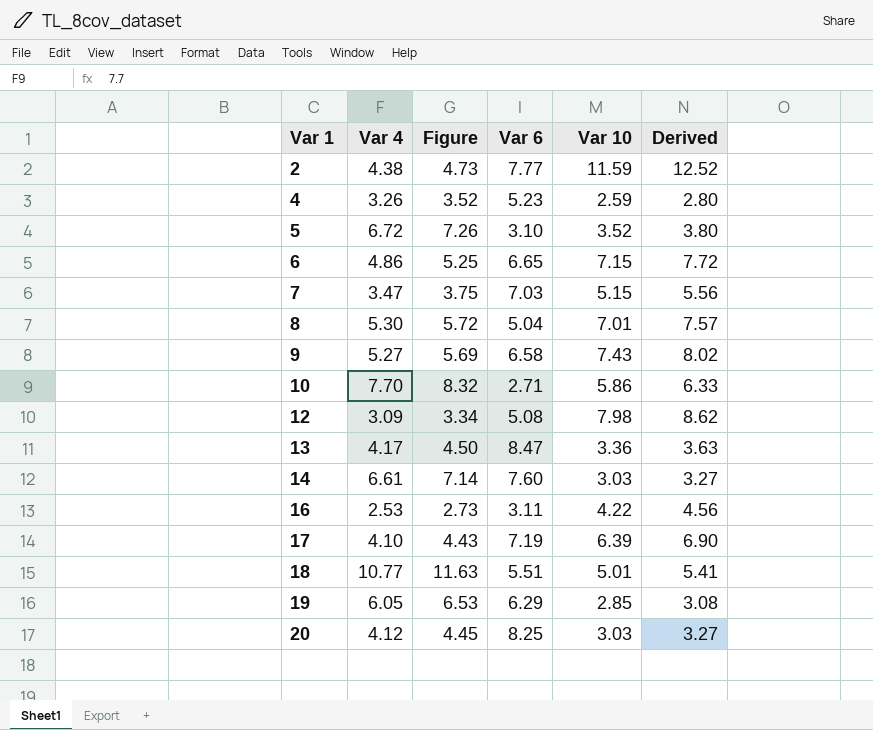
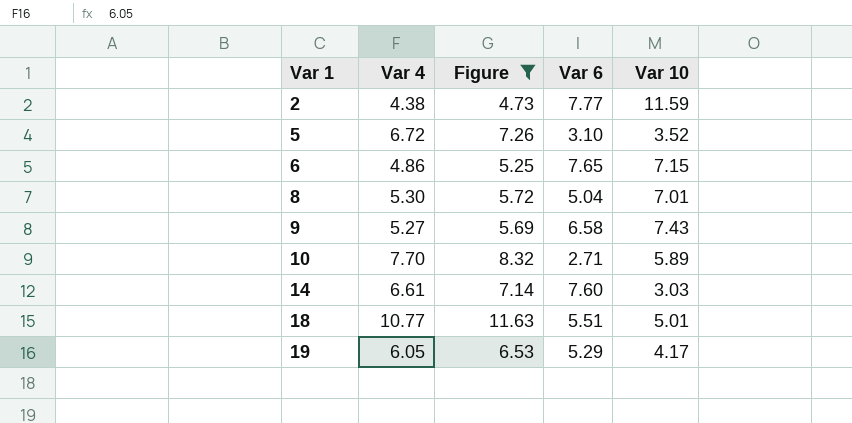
filter: none -> Figure >= 4.73
column Derived | formula: [Var 10] * 1.08 -> none
6 | Var 6: 6.65 -> 7.65
10 | Var 10: 5.86 -> 5.89
19 | Var 6: 6.29 -> 5.29
19 | Var 10: 2.85 -> 4.17

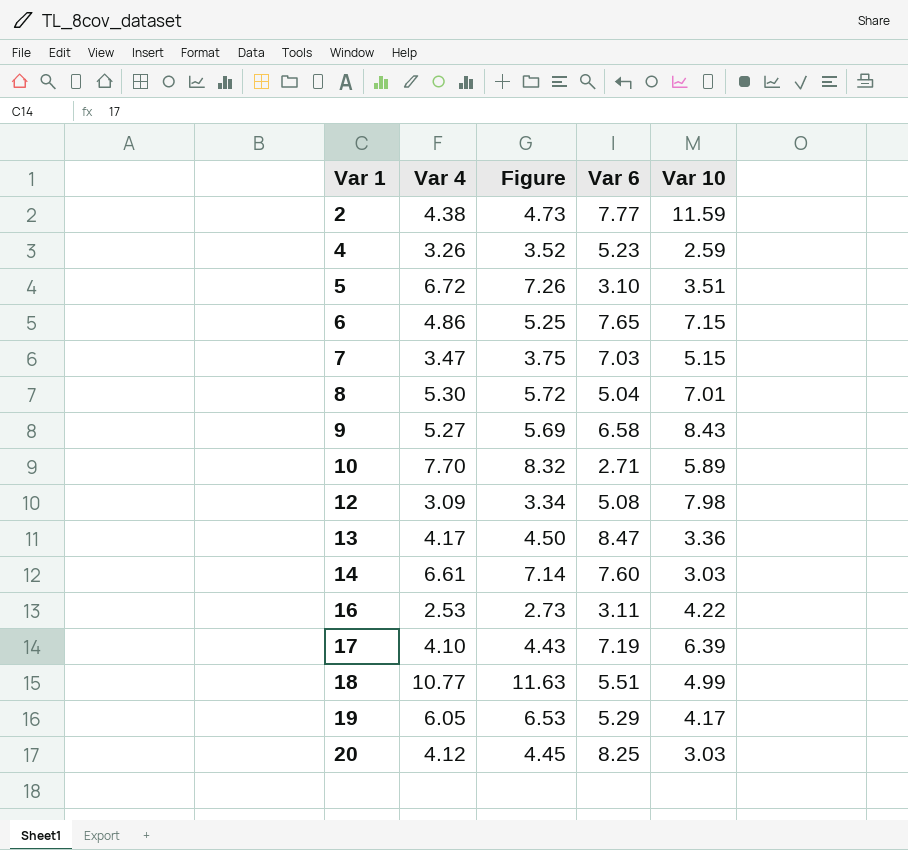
filter: Figure >= 4.73 -> none
5 | Var 10: 3.52 -> 3.51
9 | Var 10: 7.43 -> 8.43
18 | Var 10: 5.01 -> 4.99

